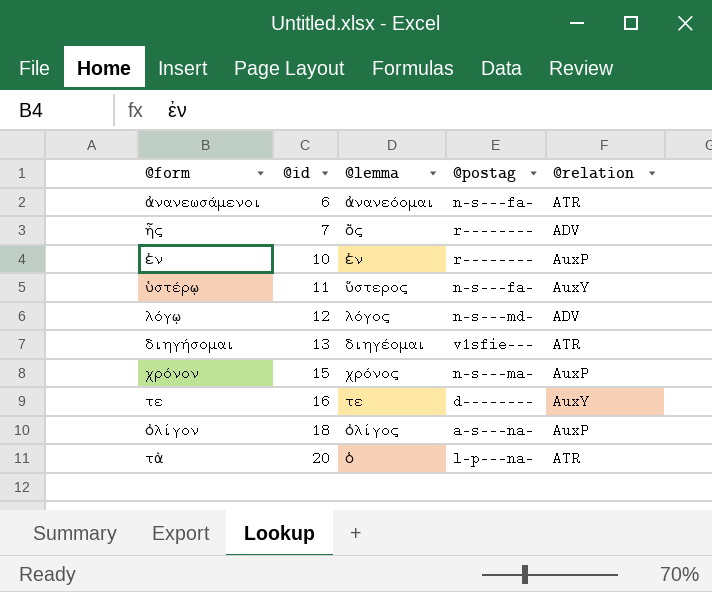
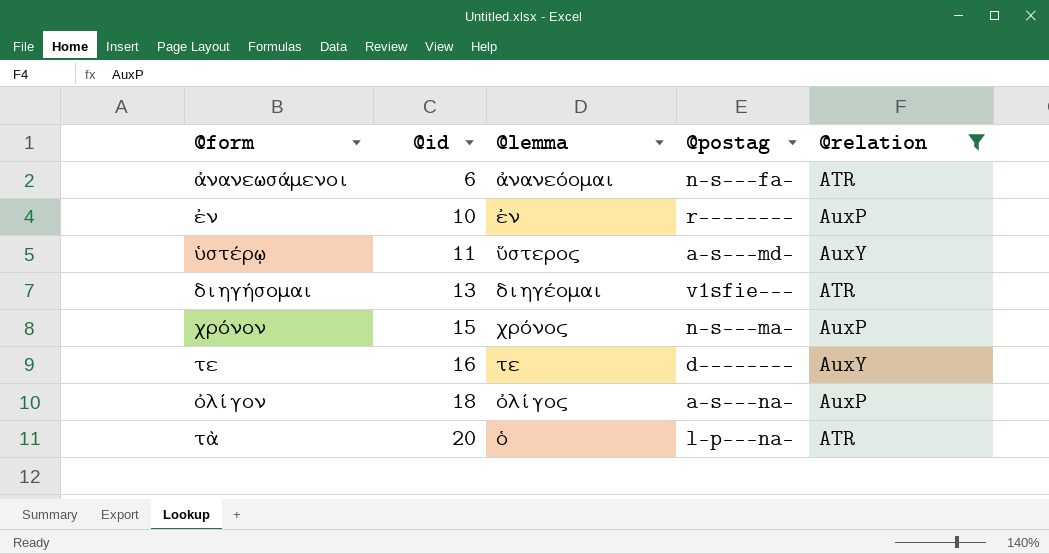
filter: none -> @relation != ADV
ὑστέρῳ | @postag: n-s---fa- -> a-s---md-

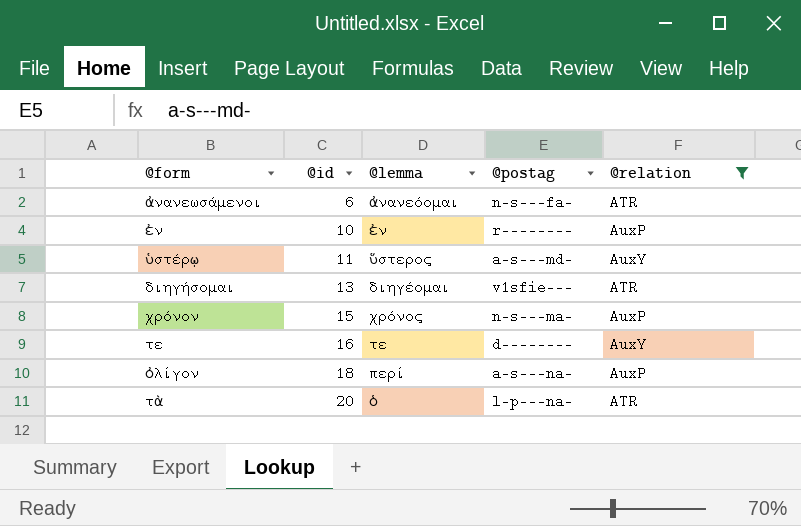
ὀλίγον | @lemma: ὀλίγος -> περί

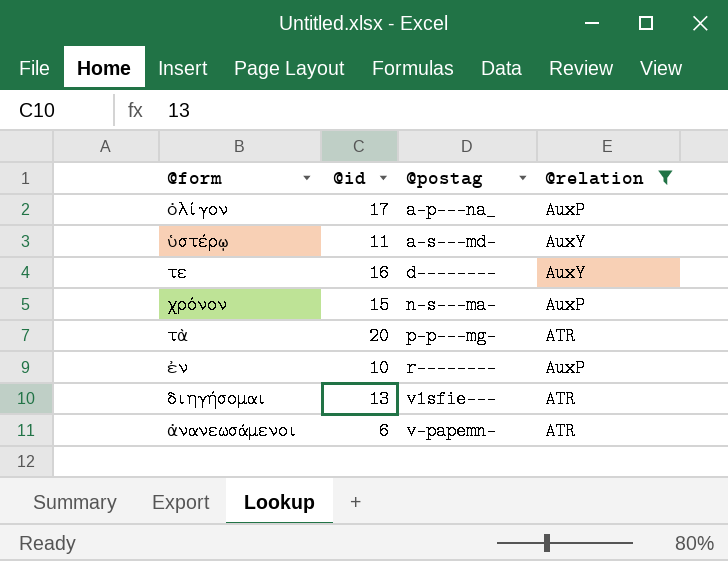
row order: @id ascending -> @postag ascending
column @lemma | position: 3 -> none
ὀλίγον | @id: 18 -> 17
ὀλίγον | @postag: a-s---na- -> a-p---na_
τὰ | @postag: l-p---na- -> p-p---mg-
ἀνανεωσάμενοι | @postag: n-s---fa- -> v-papemn-

